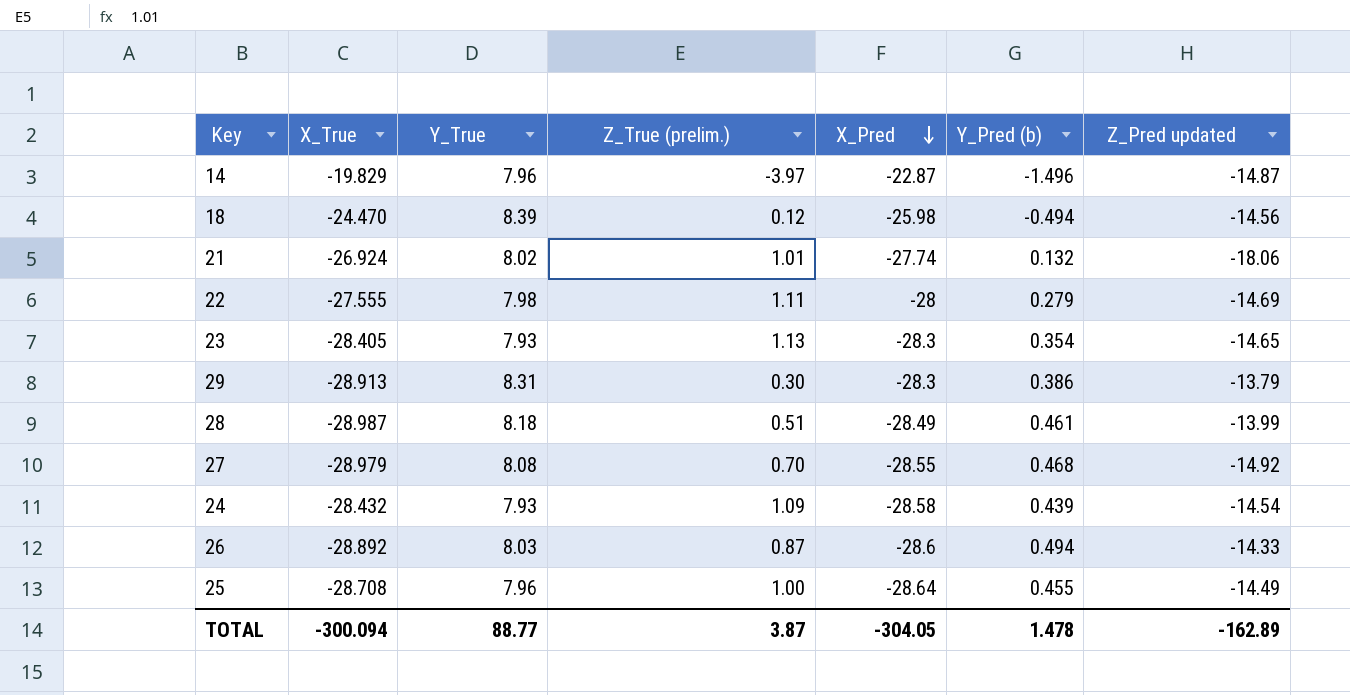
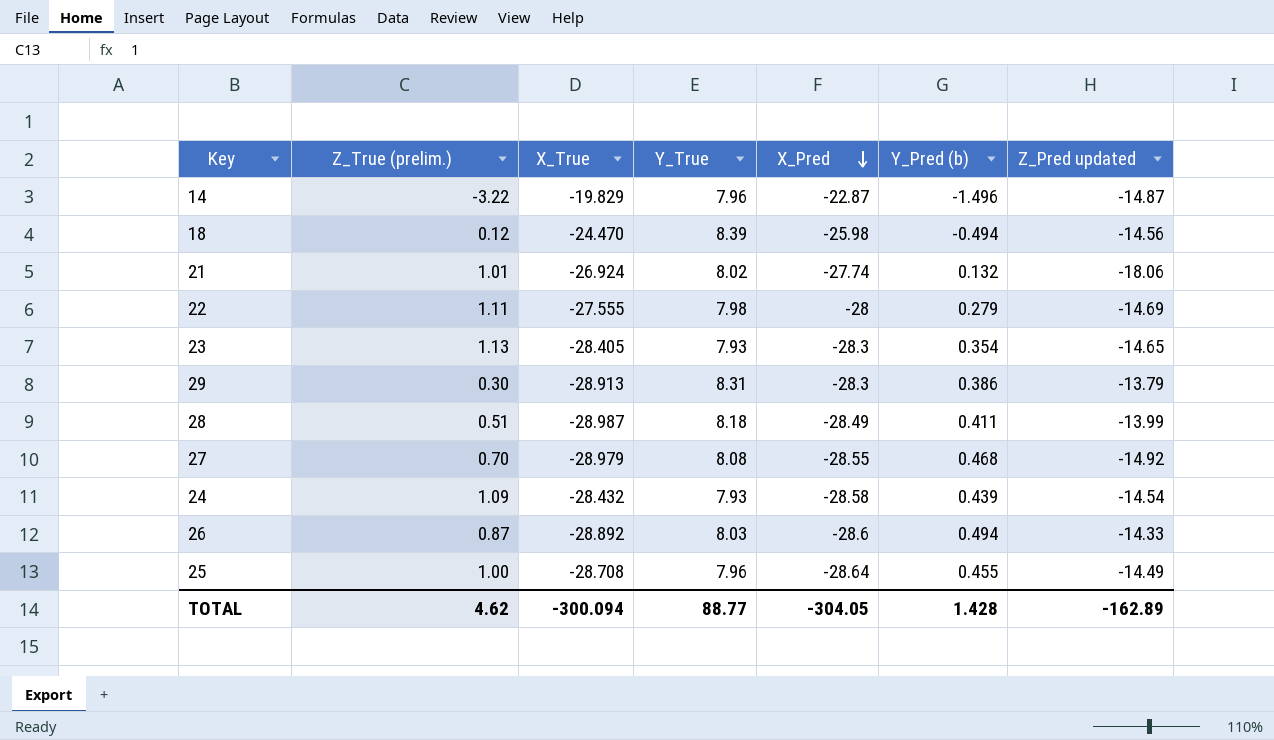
column Z_True (prelim.) | position: 4 -> 2
14 | Z_True (prelim.): -3.97 -> -3.22
28 | Y_Pred (b): 0.461 -> 0.411
TOTAL | Z_True (prelim.): 3.87 -> 4.62
TOTAL | Y_Pred (b): 1.478 -> 1.428

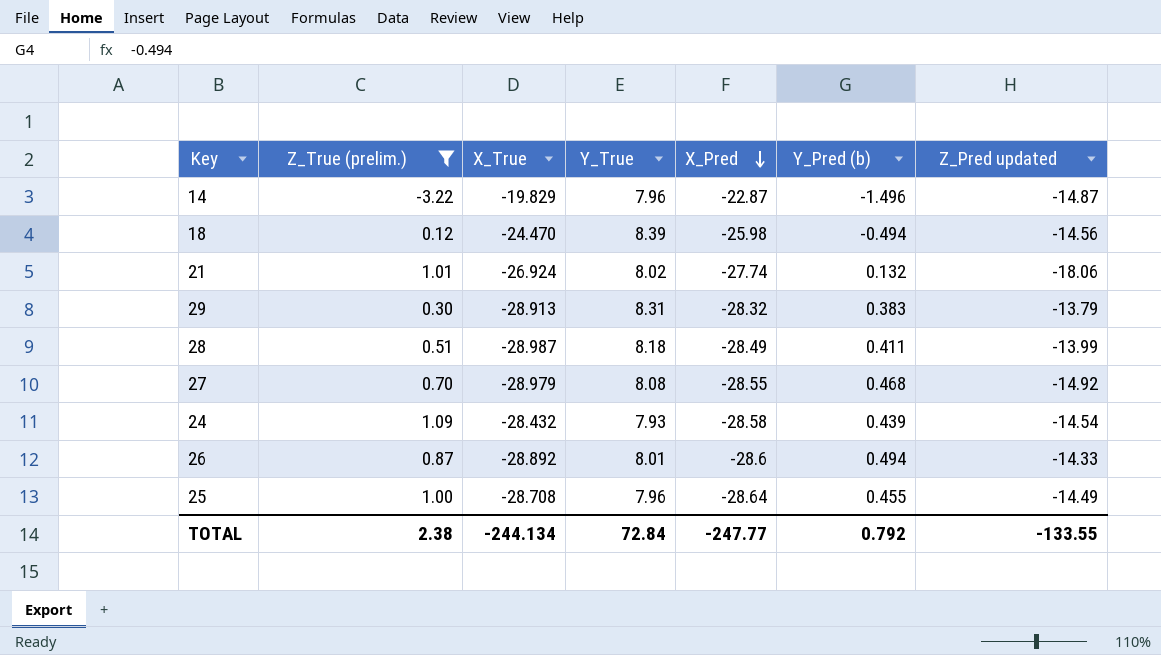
filter: none -> Z_True (prelim.) <= 1.09
29 | X_Pred: -28.3 -> -28.32
29 | Y_Pred (b): 0.386 -> 0.383
26 | Y_True: 8.03 -> 8.01
TOTAL | Z_True (prelim.): 4.62 -> 2.38
TOTAL | X_True: -300.094 -> -244.134
TOTAL | Y_True: 88.77 -> 72.84
TOTAL | X_Pred: -304.05 -> -247.77
TOTAL | Y_Pred (b): 1.428 -> 0.792
TOTAL | Z_Pred updated: -162.89 -> -133.55

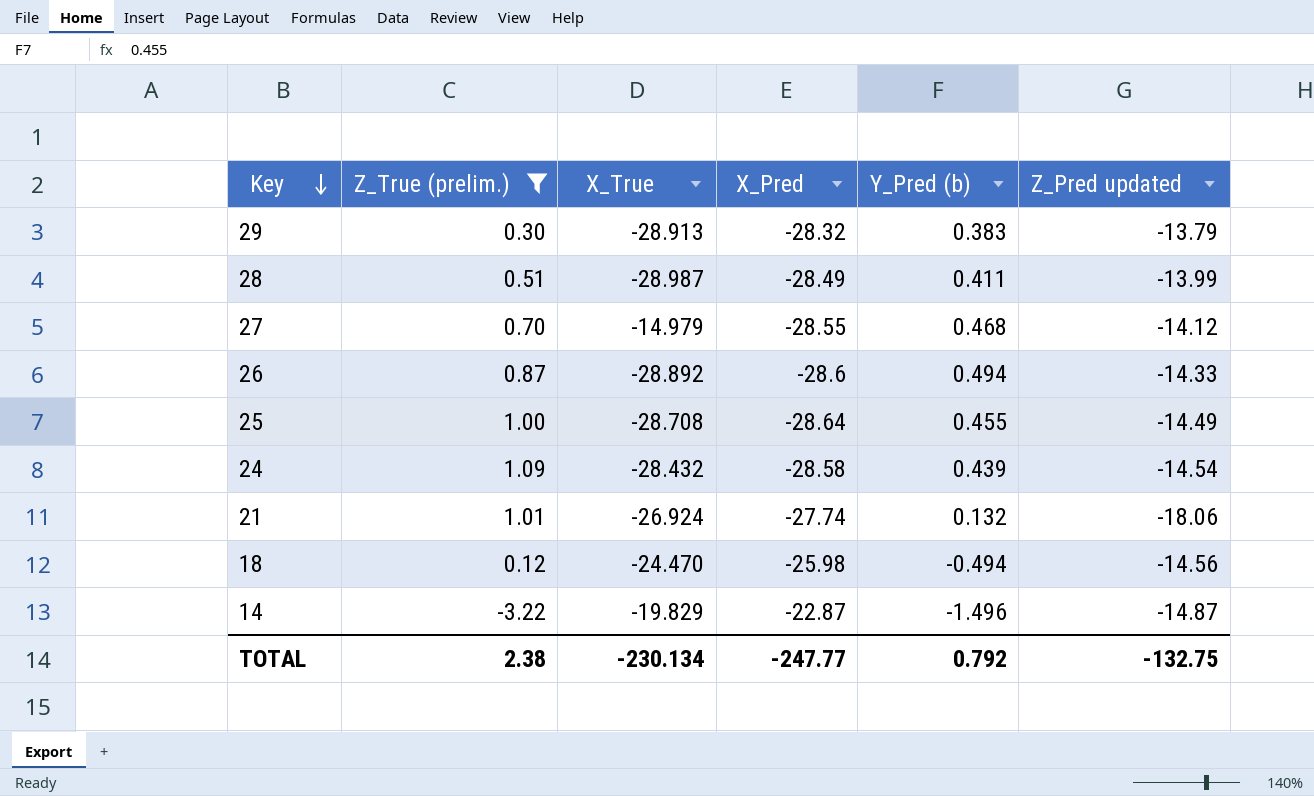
row order: X_Pred descending -> Key descending
column Y_True | position: 4 -> none
27 | X_True: -28.979 -> -14.979
27 | Z_Pred updated: -14.92 -> -14.12
TOTAL | X_True: -244.134 -> -230.134
TOTAL | Z_Pred updated: -133.55 -> -132.75

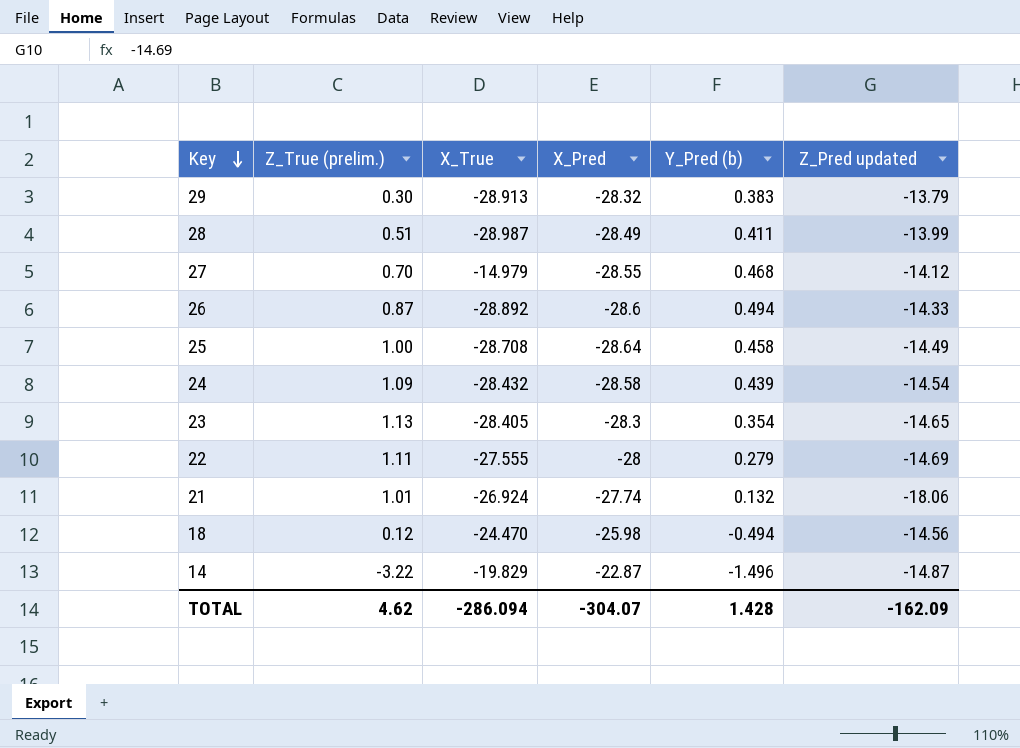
filter: Z_True (prelim.) <= 1.09 -> none
25 | Y_Pred (b): 0.455 -> 0.458
TOTAL | Z_True (prelim.): 2.38 -> 4.62
TOTAL | X_True: -230.134 -> -286.094
TOTAL | X_Pred: -247.77 -> -304.07
TOTAL | Y_Pred (b): 0.792 -> 1.428
TOTAL | Z_Pred updated: -132.75 -> -162.09

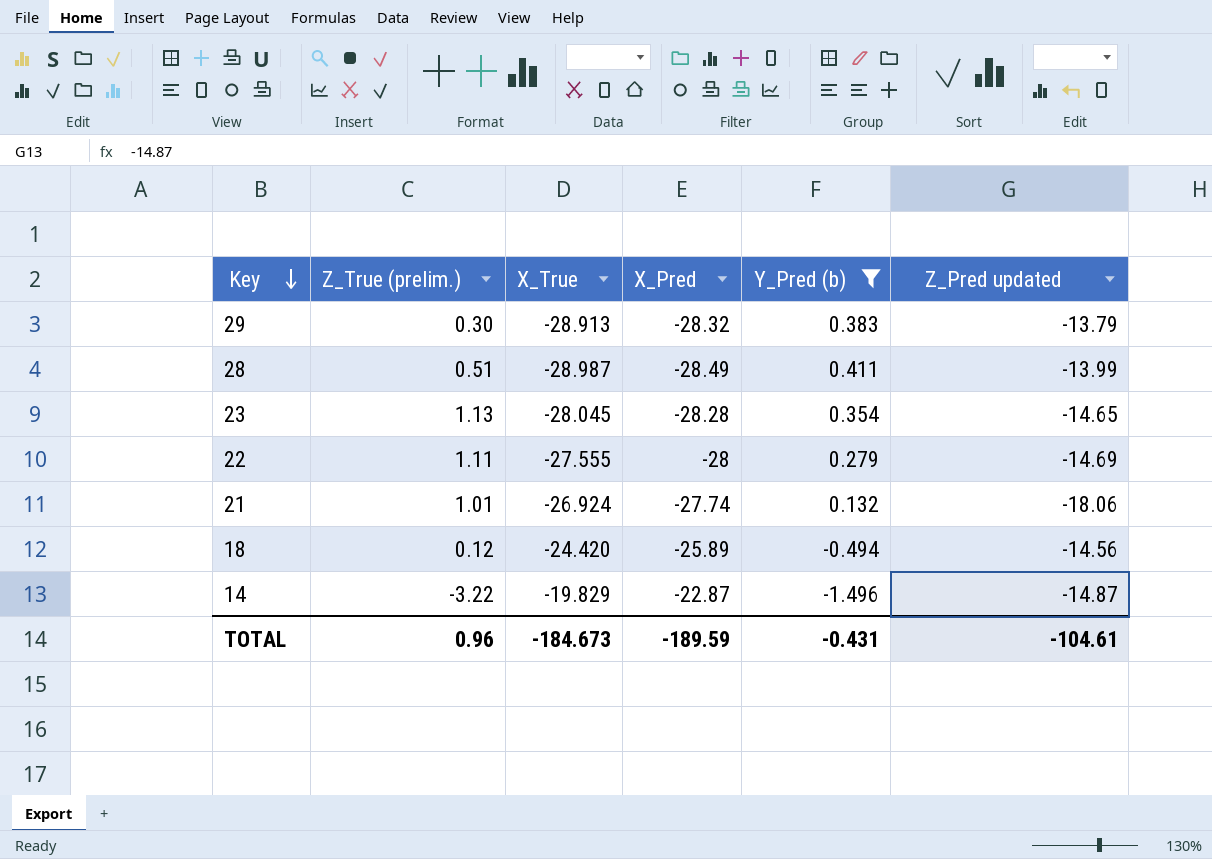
filter: none -> Y_Pred (b) <= 0.411
23 | X_True: -28.405 -> -28.045
23 | X_Pred: -28.3 -> -28.28
18 | X_True: -24.470 -> -24.420
18 | X_Pred: -25.98 -> -25.89
TOTAL | Z_True (prelim.): 4.62 -> 0.96
TOTAL | X_True: -286.094 -> -184.673
TOTAL | X_Pred: -304.07 -> -189.59
TOTAL | Y_Pred (b): 1.428 -> -0.431
TOTAL | Z_Pred updated: -162.09 -> -104.61

